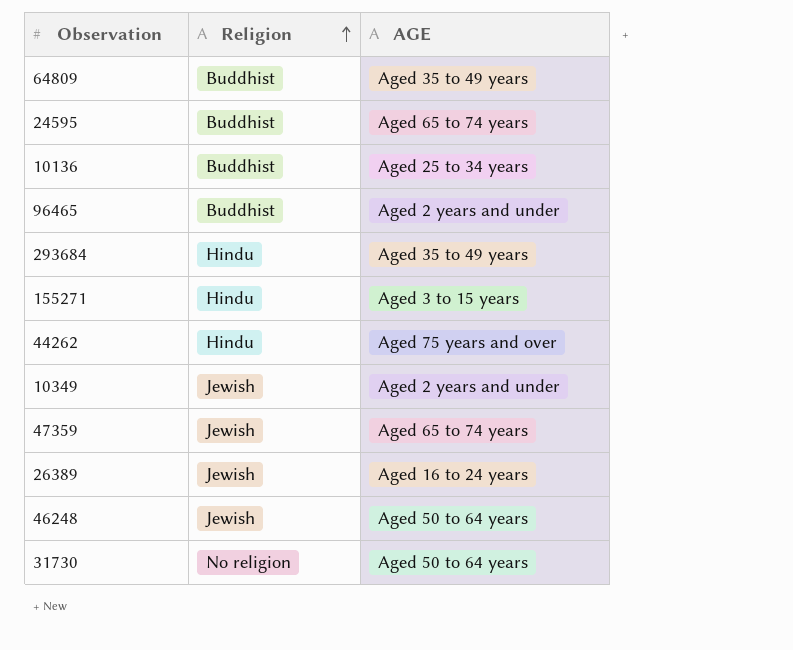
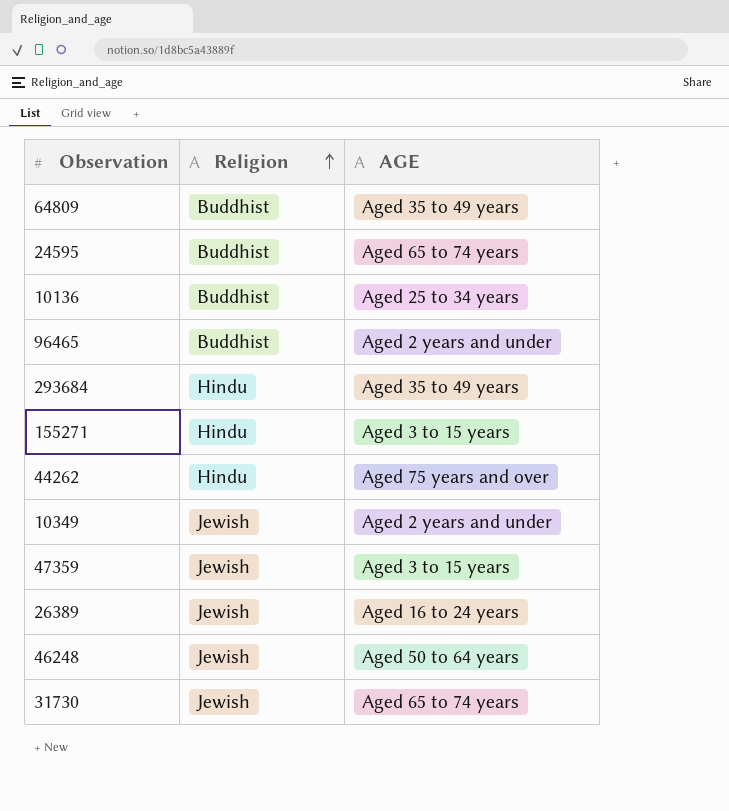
47359 | AGE: Aged 65 to 74 years -> Aged 3 to 15 years
31730 | Religion: No religion -> Jewish
31730 | AGE: Aged 50 to 64 years -> Aged 65 to 74 years

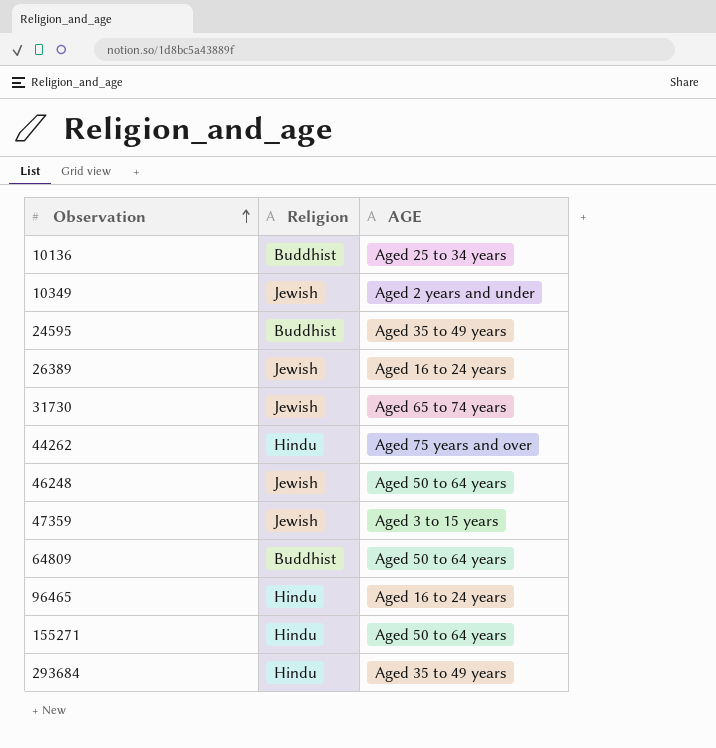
row order: Religion ascending -> Observation ascending
24595 | AGE: Aged 65 to 74 years -> Aged 35 to 49 years
64809 | AGE: Aged 35 to 49 years -> Aged 50 to 64 years
96465 | Religion: Buddhist -> Hindu
96465 | AGE: Aged 2 years and under -> Aged 16 to 24 years
155271 | AGE: Aged 3 to 15 years -> Aged 50 to 64 years

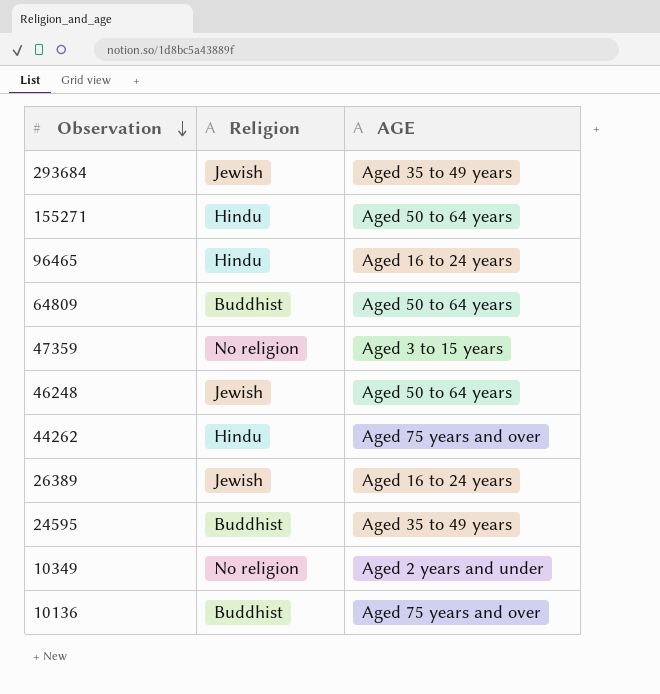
row order: Observation ascending -> Observation descending
row 31730: Jewish | Aged 65 to 74 years -> none
293684 | Religion: Hindu -> Jewish
47359 | Religion: Jewish -> No religion
10349 | Religion: Jewish -> No religion
10136 | AGE: Aged 25 to 34 years -> Aged 75 years and over

